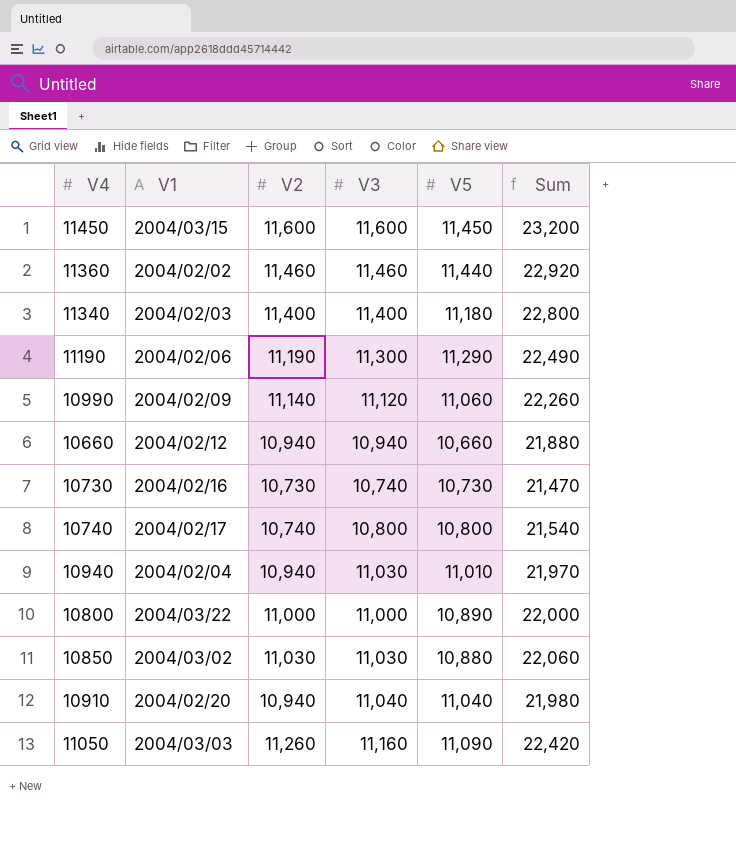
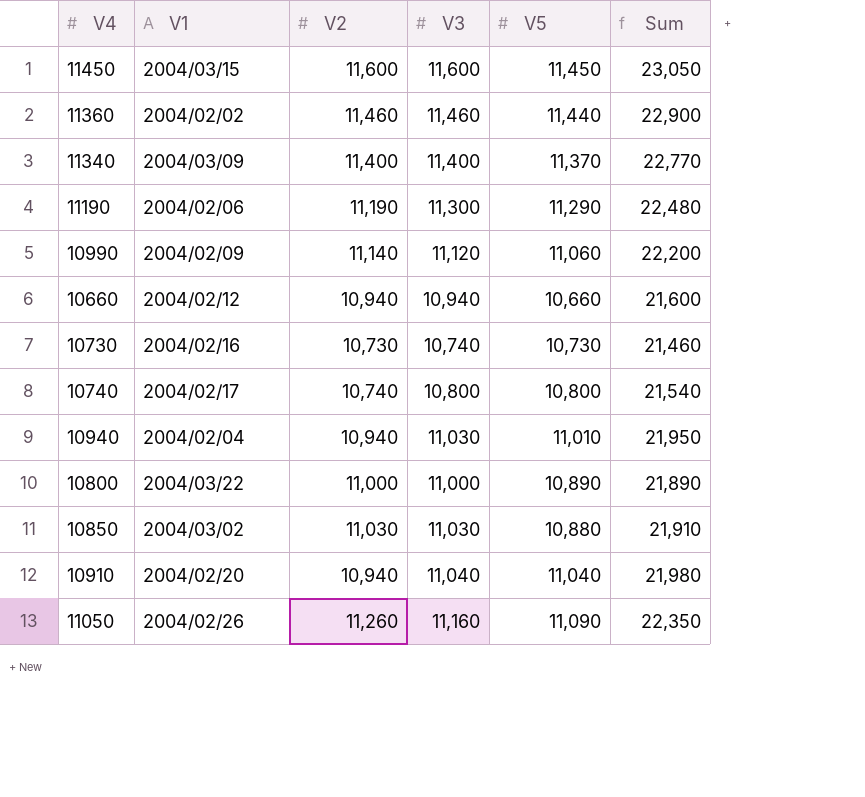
column Sum | formula: [V2] + [V3] -> [V2] + [V5]
11340 | V1: 2004/02/03 -> 2004/03/09
11340 | V5: 11,180 -> 11,370
11050 | V1: 2004/03/03 -> 2004/02/26

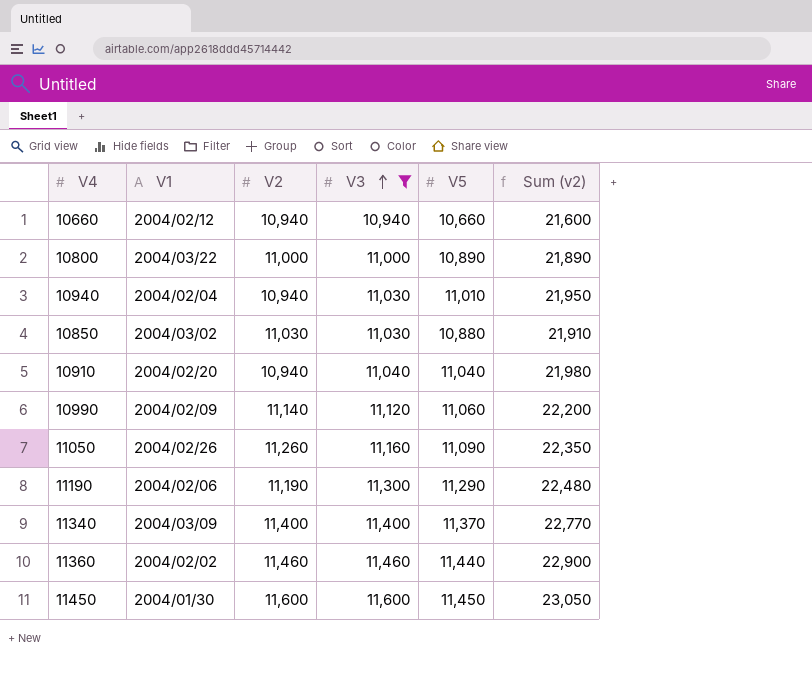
filter: none -> V3 >= 10,940
row order: none -> V3 ascending
column name: Sum -> Sum (v2)
11450 | V1: 2004/03/15 -> 2004/01/30

